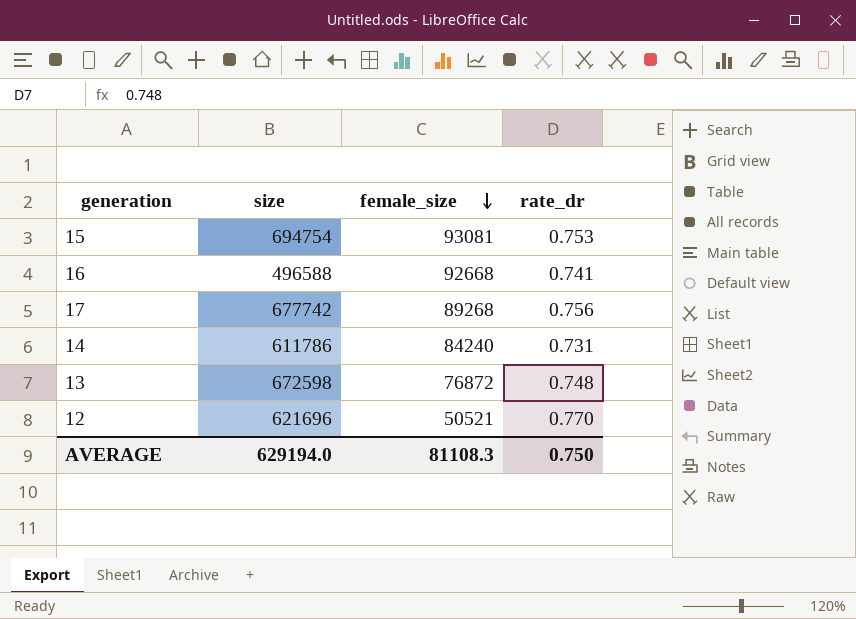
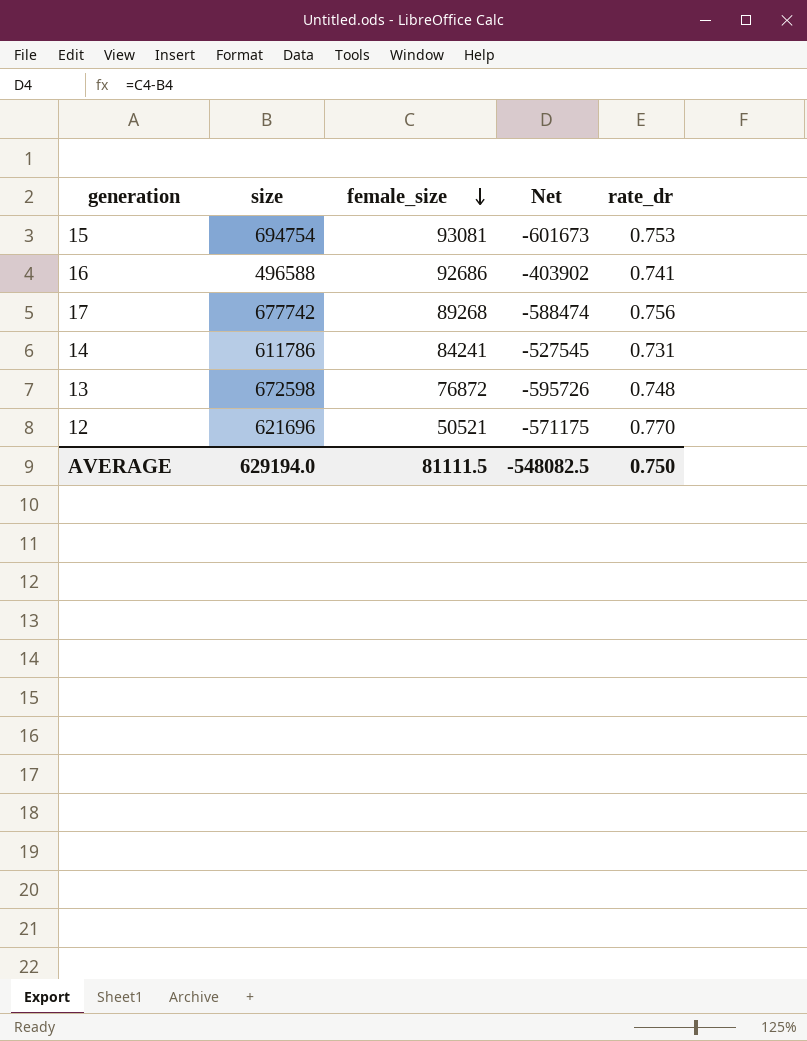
column Net | formula: none -> [female_size] - [size]
16 | female_size: 92668 -> 92686
14 | female_size: 84240 -> 84241
AVERAGE | female_size: 81108.3 -> 81111.5

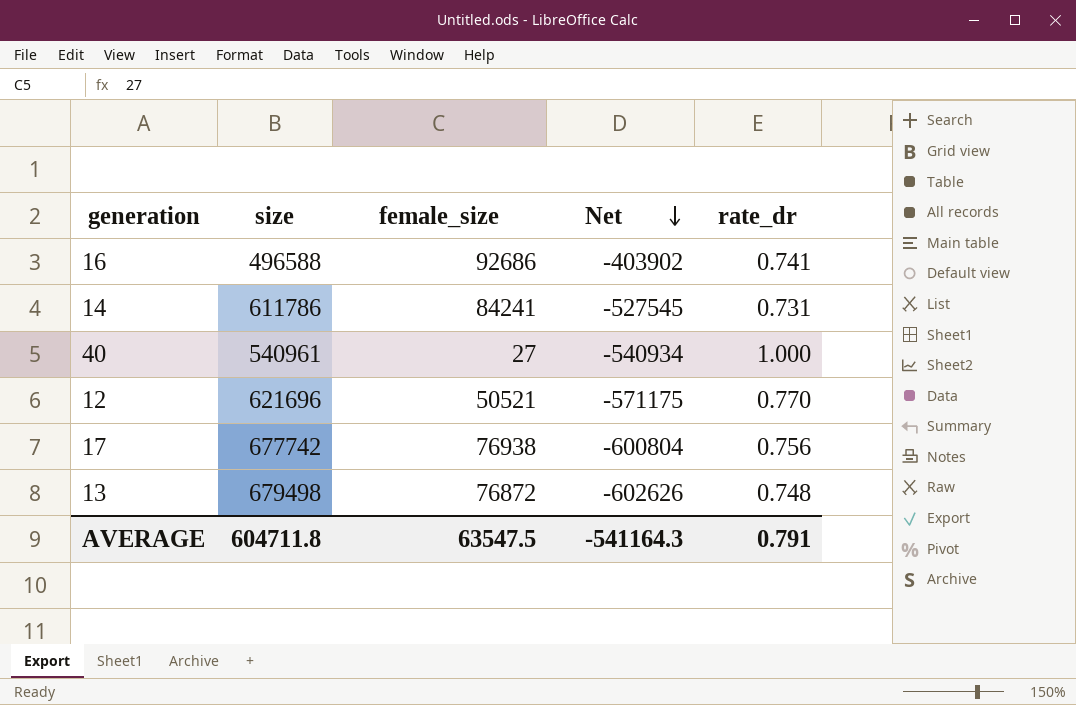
row order: female_size descending -> Net descending
row 15: 694754 | 93081 | -601673 | 0.753 -> none
row 40: none -> 540961 | 27 | -540934 | 1.000
17 | female_size: 89268 -> 76938
17 | Net: -588474 -> -600804
13 | size: 672598 -> 679498
13 | Net: -595726 -> -602626
AVERAGE | size: 629194.0 -> 604711.8
AVERAGE | female_size: 81111.5 -> 63547.5
AVERAGE | Net: -548082.5 -> -541164.3
AVERAGE | rate_dr: 0.750 -> 0.791

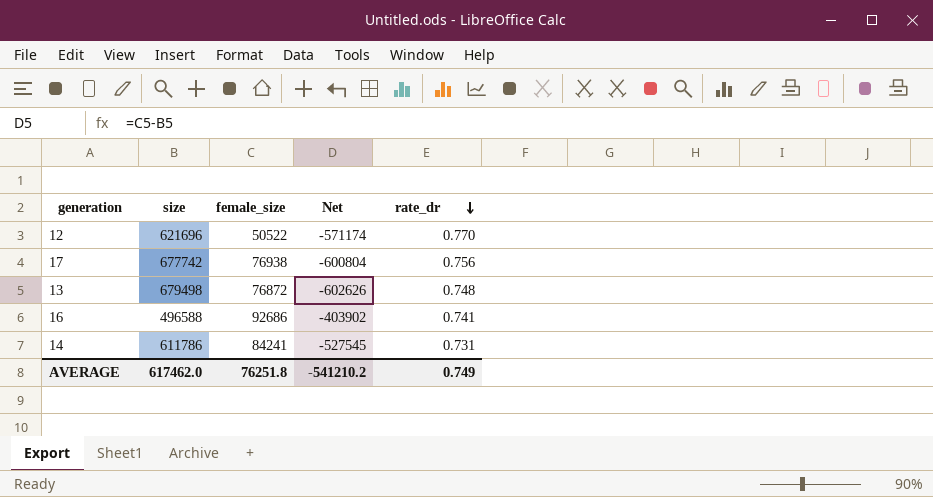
row order: Net descending -> rate_dr descending
row 40: 540961 | 27 | -540934 | 1.000 -> none
12 | female_size: 50521 -> 50522
12 | Net: -571175 -> -571174
AVERAGE | size: 604711.8 -> 617462.0
AVERAGE | female_size: 63547.5 -> 76251.8
AVERAGE | Net: -541164.3 -> -541210.2
AVERAGE | rate_dr: 0.791 -> 0.749

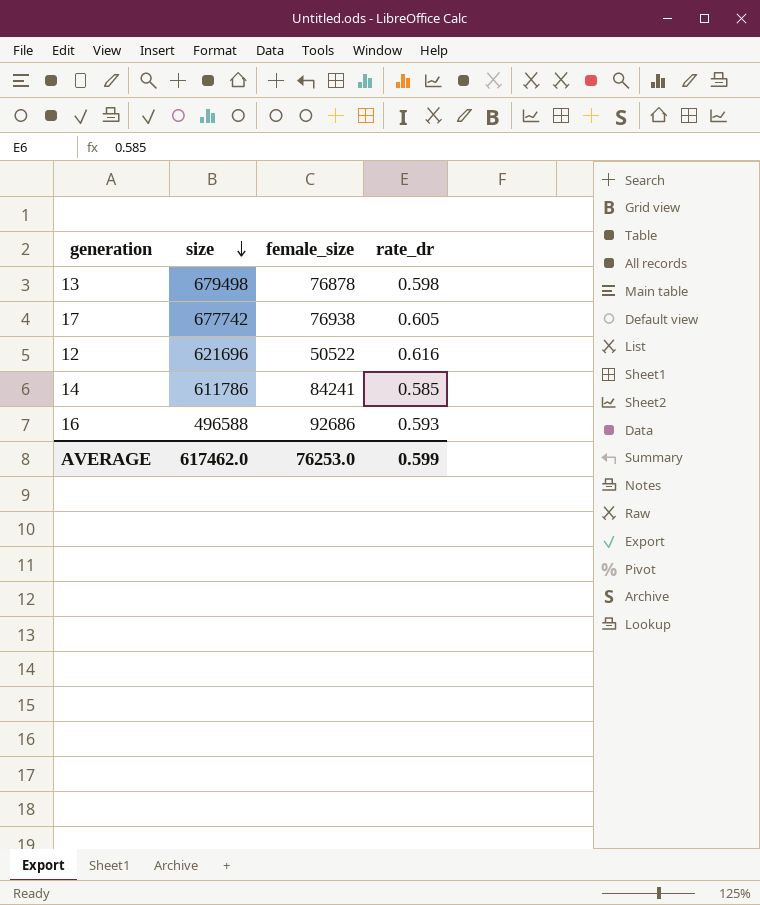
row order: rate_dr descending -> size descending
column Net | formula: [female_size] - [size] -> none
13 | female_size: 76872 -> 76878
13 | rate_dr: 0.748 -> 0.598
17 | rate_dr: 0.756 -> 0.605
12 | rate_dr: 0.770 -> 0.616
14 | rate_dr: 0.731 -> 0.585
16 | rate_dr: 0.741 -> 0.593
AVERAGE | female_size: 76251.8 -> 76253.0
AVERAGE | rate_dr: 0.749 -> 0.599

